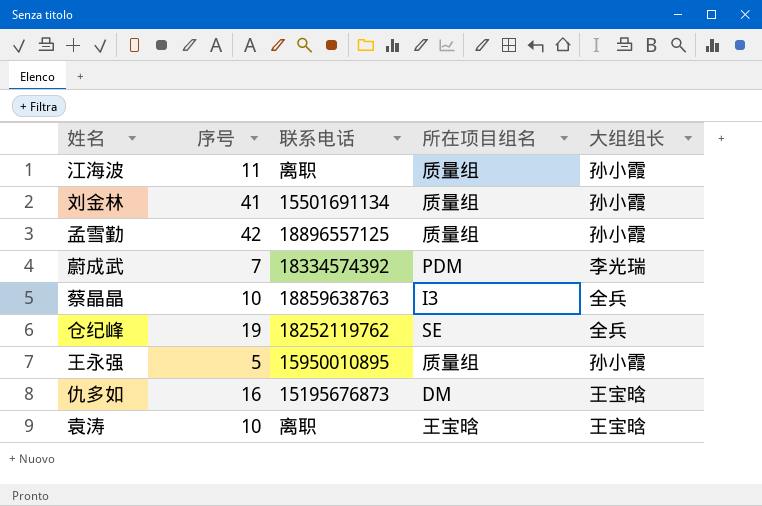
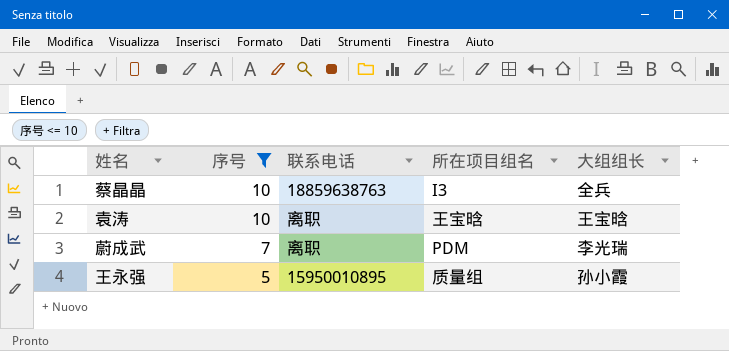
filter: none -> 序号 <= 10
row order: none -> 序号 descending
蔚成武 | 联系电话: 18334574392 -> 离职

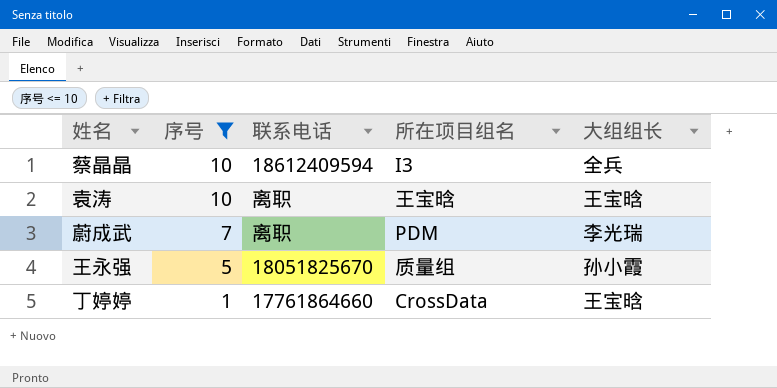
蔡晶晶 | 联系电话: 18859638763 -> 18612409594
王永强 | 联系电话: 15950010895 -> 18051825670
row 丁婷婷: none -> 1 | 17761864660 | CrossData | 王宝晗

